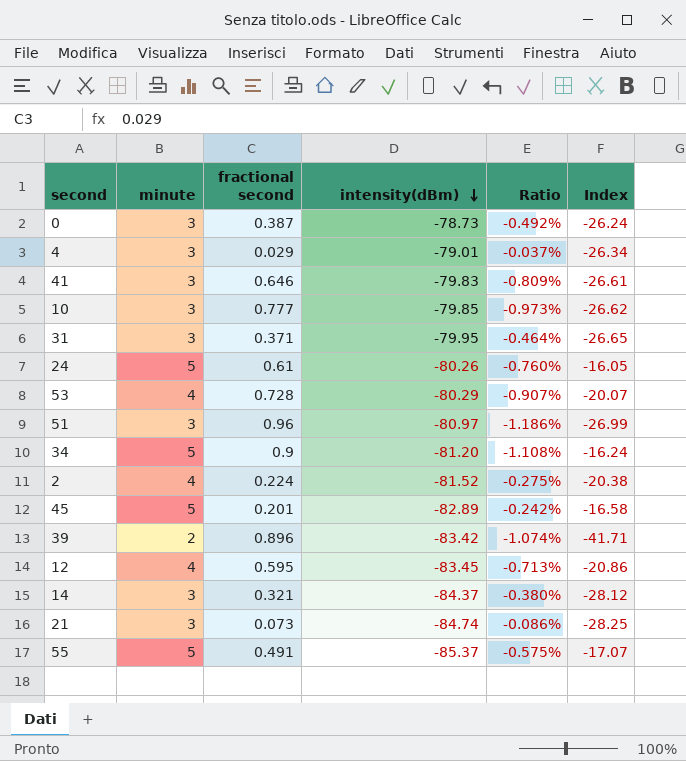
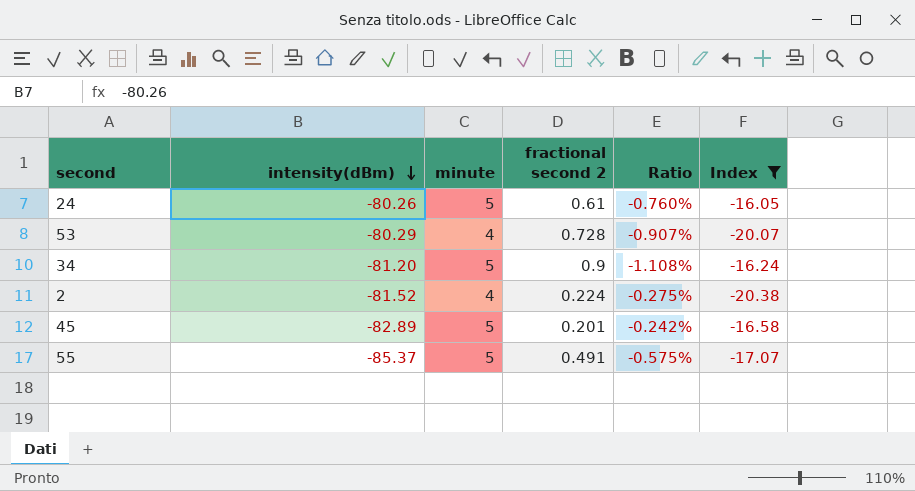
filter: none -> Index >= -20.38
column intensity(dBm) | position: 4 -> 2
column name: fractional second -> fractional second 2

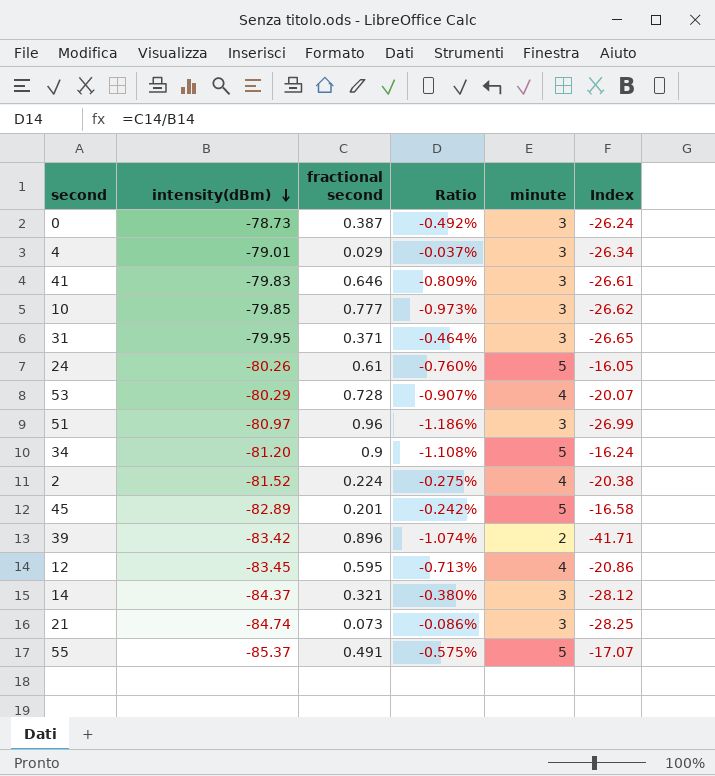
filter: Index >= -20.38 -> none
column name: fractional second 2 -> fractional second
column minute | position: 3 -> 5

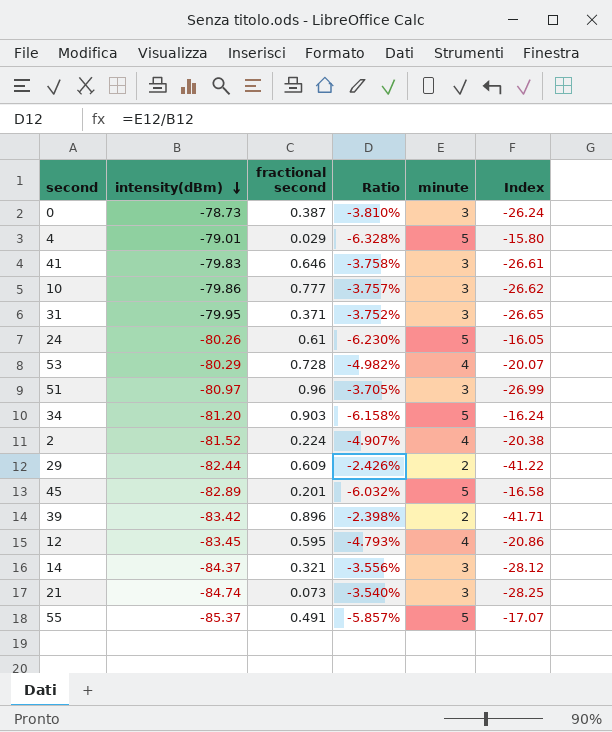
column Ratio | formula: [fractional second] / [intensity(dBm)] -> [minute] / [intensity(dBm)]
4 | minute: 3 -> 5
4 | Index: -26.34 -> -15.80
10 | intensity(dBm): -79.85 -> -79.86
34 | fractional second: 0.9 -> 0.903
row 29: none -> -82.44 | 0.609 | -2.426% | 2 | -41.22

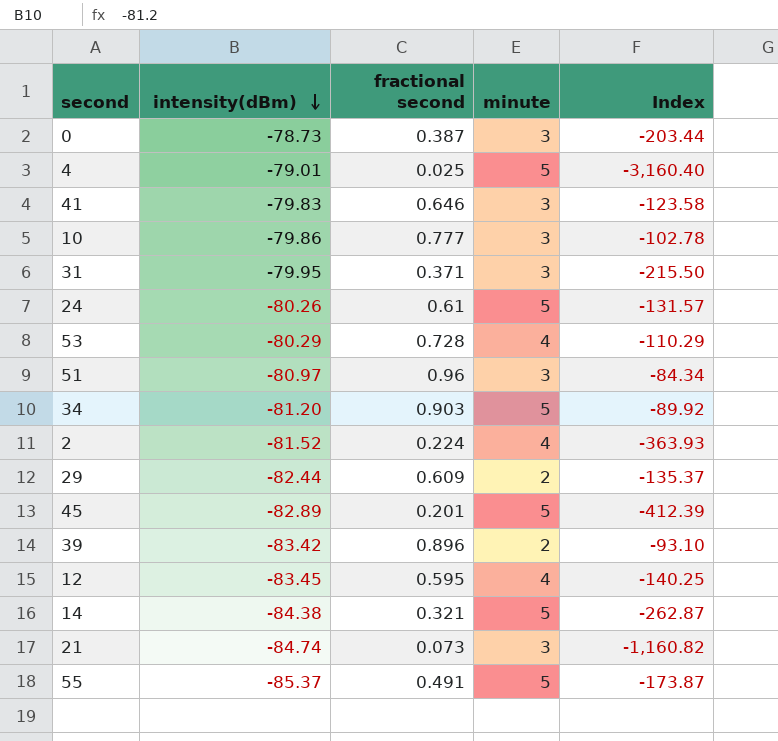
column Ratio | formula: [minute] / [intensity(dBm)] -> none
column Index | formula: [intensity(dBm)] / [minute] -> [intensity(dBm)] / [fractional second]
4 | fractional second: 0.029 -> 0.025
14 | intensity(dBm): -84.37 -> -84.38
14 | minute: 3 -> 5

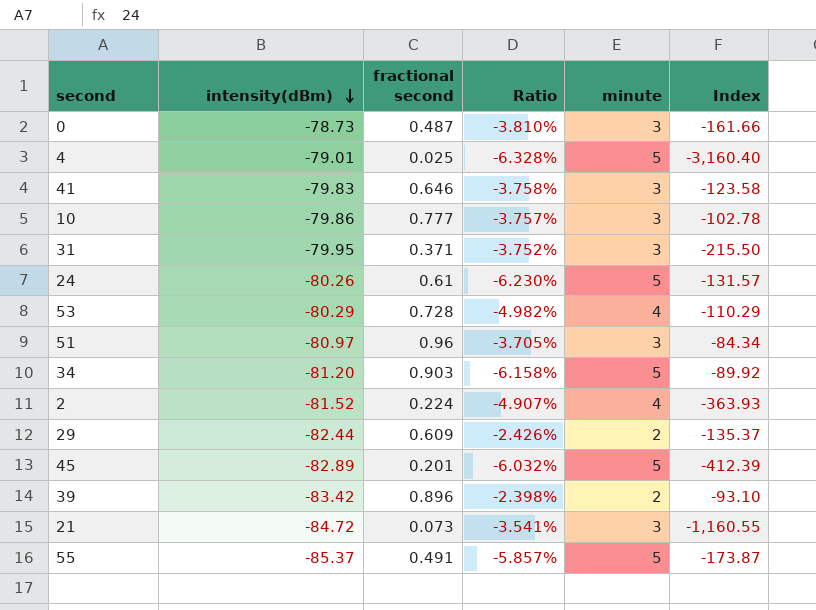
column Ratio | formula: none -> [minute] / [intensity(dBm)]
row 12: -83.45 | 0.595 | 4 | -140.25 -> none
row 14: -84.38 | 0.321 | 5 | -262.87 -> none
0 | fractional second: 0.387 -> 0.487
0 | Index: -203.44 -> -161.66
21 | intensity(dBm): -84.74 -> -84.72
21 | Index: -1,160.82 -> -1,160.55

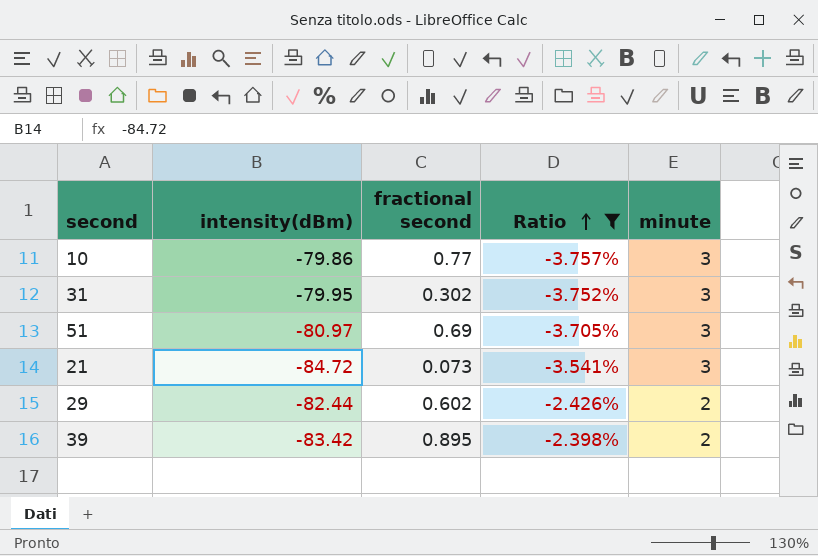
filter: none -> Ratio >= -3.757%
row order: intensity(dBm) descending -> Ratio ascending
column Index | formula: [intensity(dBm)] / [fractional second] -> none
10 | fractional second: 0.777 -> 0.77
31 | fractional second: 0.371 -> 0.302
51 | fractional second: 0.96 -> 0.69
29 | fractional second: 0.609 -> 0.602
39 | fractional second: 0.896 -> 0.895

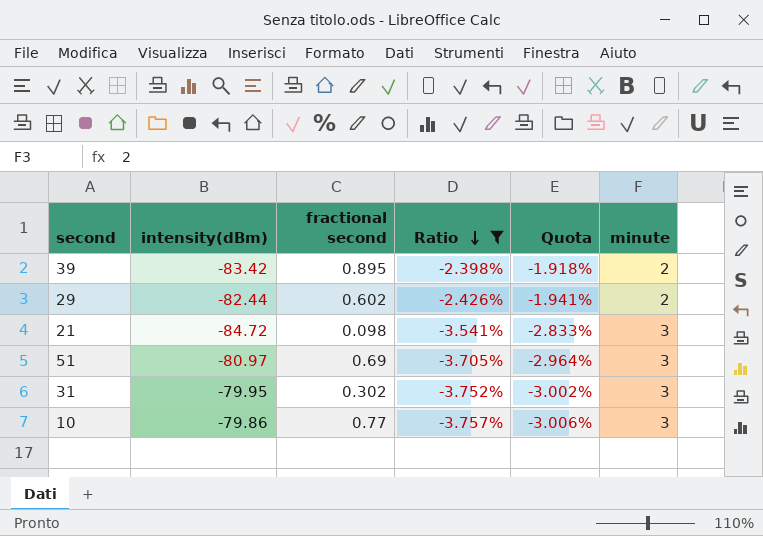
row order: Ratio ascending -> Ratio descending
column Quota | formula: none -> [Ratio] * 0.8
21 | fractional second: 0.073 -> 0.098

